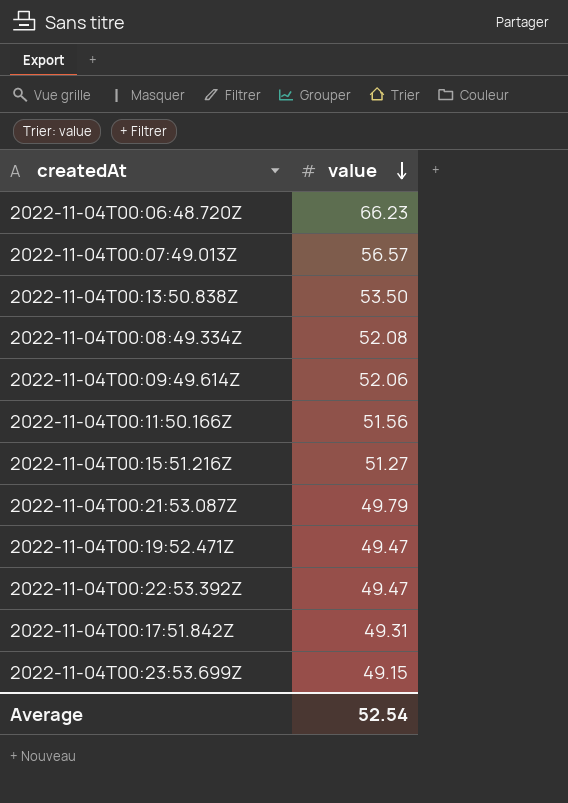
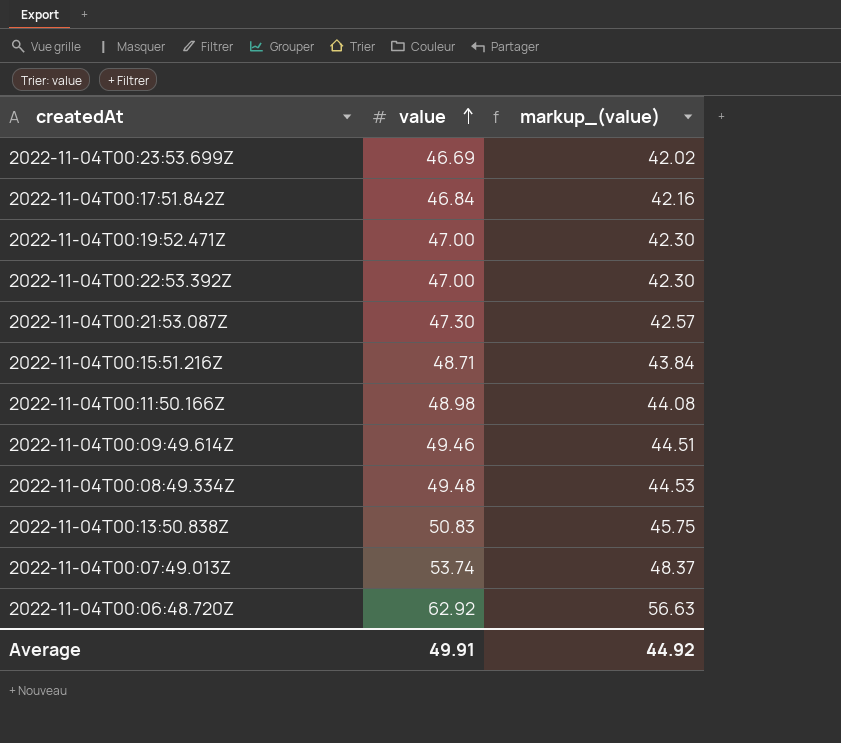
row order: value descending -> value ascending
column markup_(value) | formula: none -> [value] * 0.9
2022-11-04T00:23:53.699Z | value: 49.15 -> 46.69
2022-11-04T00:17:51.842Z | value: 49.31 -> 46.84
2022-11-04T00:19:52.471Z | value: 49.47 -> 47.00
2022-11-04T00:22:53.392Z | value: 49.47 -> 47.00
2022-11-04T00:21:53.087Z | value: 49.79 -> 47.30
2022-11-04T00:15:51.216Z | value: 51.27 -> 48.71
2022-11-04T00:11:50.166Z | value: 51.56 -> 48.98
2022-11-04T00:09:49.614Z | value: 52.06 -> 49.46
2022-11-04T00:08:49.334Z | value: 52.08 -> 49.48
2022-11-04T00:13:50.838Z | value: 53.50 -> 50.83
2022-11-04T00:07:49.013Z | value: 56.57 -> 53.74
2022-11-04T00:06:48.720Z | value: 66.23 -> 62.92
Average | value: 52.54 -> 49.91

